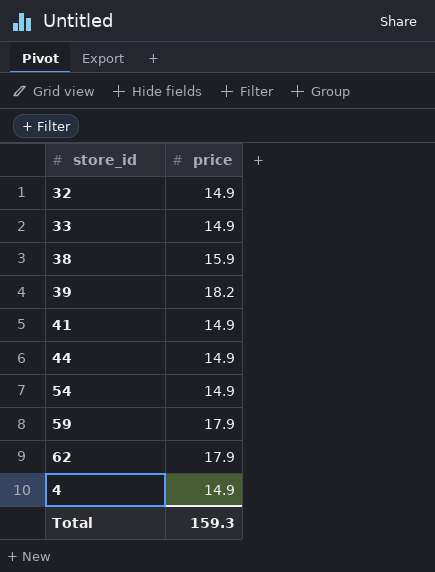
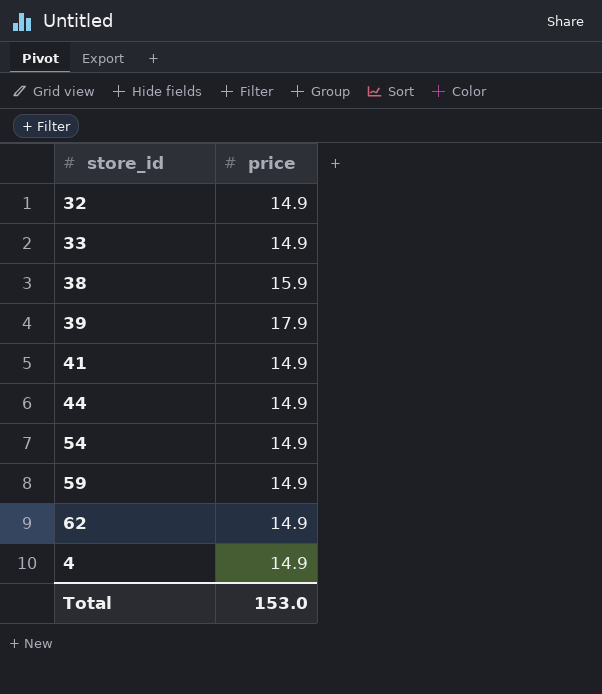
39 | price: 18.2 -> 17.9
59 | price: 17.9 -> 14.9
62 | price: 17.9 -> 14.9
Total | price: 159.3 -> 153.0

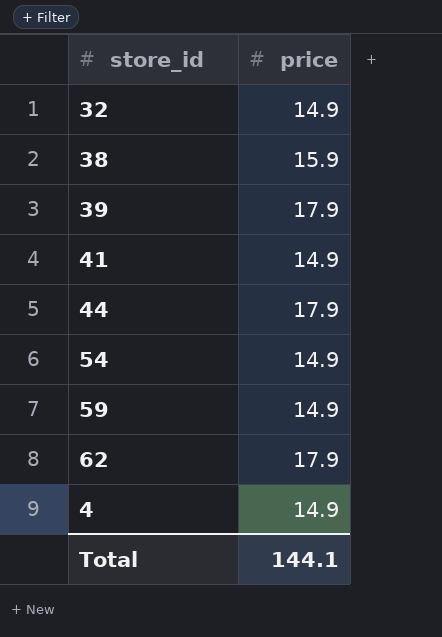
row 33: 14.9 -> none
44 | price: 14.9 -> 17.9
62 | price: 14.9 -> 17.9
Total | price: 153.0 -> 144.1

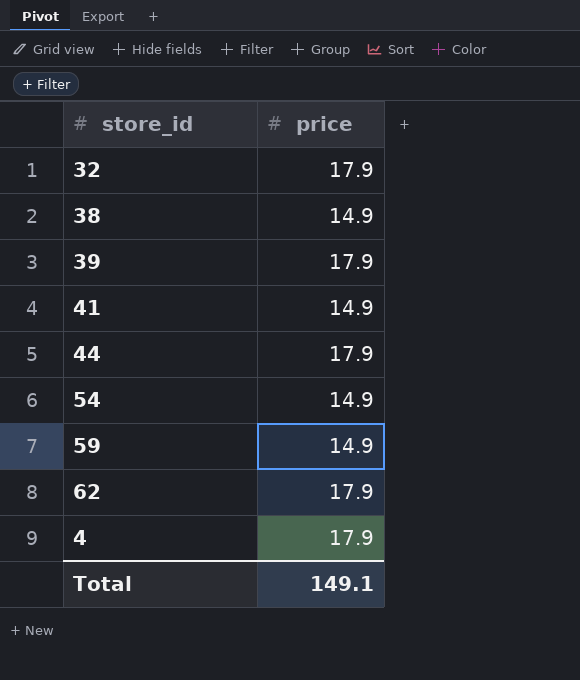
32 | price: 14.9 -> 17.9
38 | price: 15.9 -> 14.9
4 | price: 14.9 -> 17.9
Total | price: 144.1 -> 149.1

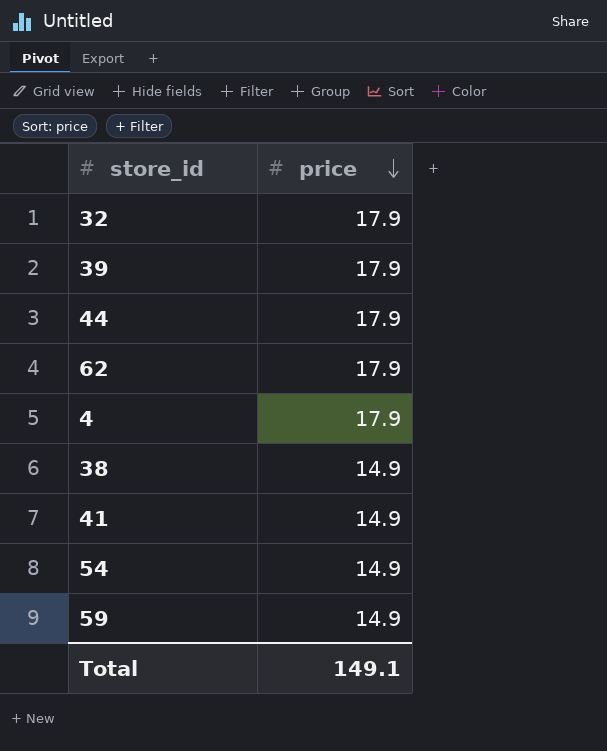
row order: none -> price descending

